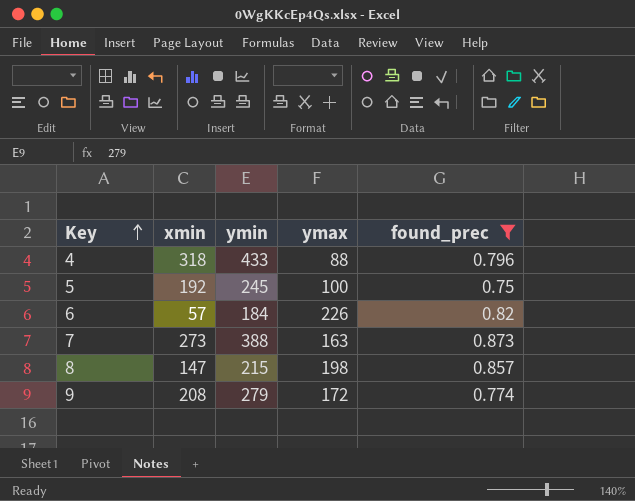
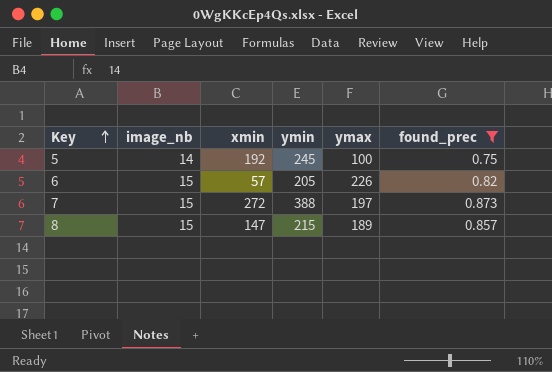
column image_nb | position: none -> 2
row 4: 318 | 433 | 88 | 0.796 -> none
row 9: 208 | 279 | 172 | 0.774 -> none
6 | ymin: 184 -> 205
7 | xmin: 273 -> 272
7 | ymax: 163 -> 197
8 | ymax: 198 -> 189

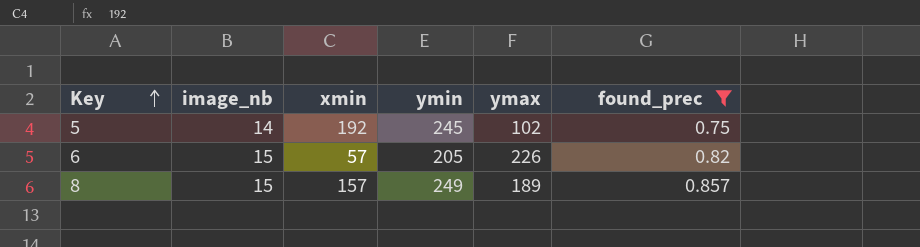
row 7: 15 | 272 | 388 | 197 | 0.873 -> none
5 | ymax: 100 -> 102
8 | xmin: 147 -> 157
8 | ymin: 215 -> 249

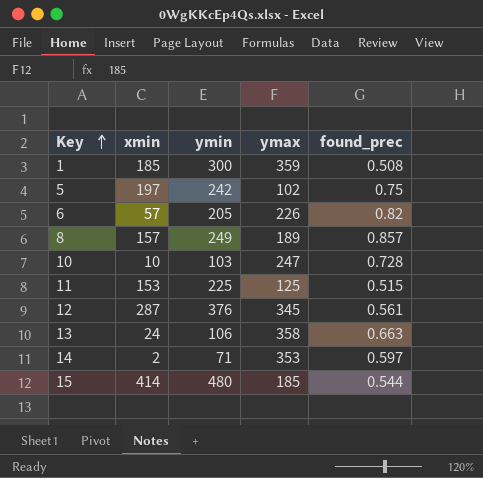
filter: found_prec >= 0.75 -> none
column image_nb | position: 2 -> none
5 | xmin: 192 -> 197
5 | ymin: 245 -> 242

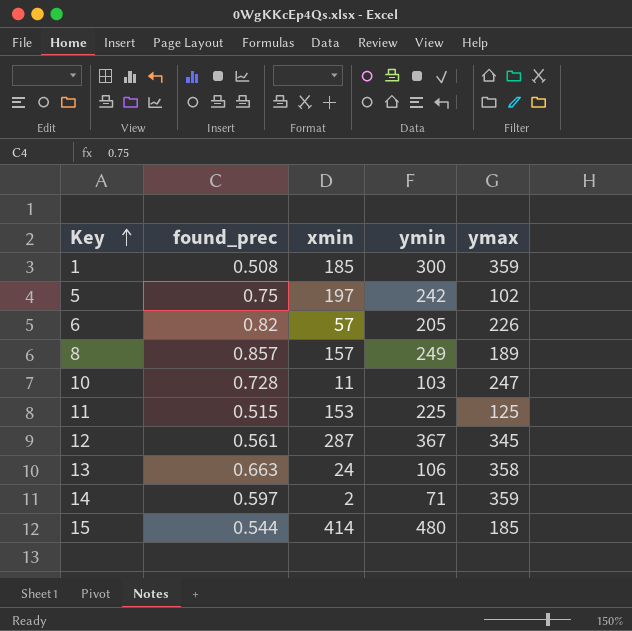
column found_prec | position: 5 -> 2
10 | xmin: 10 -> 11
12 | ymin: 376 -> 367
14 | ymax: 353 -> 359

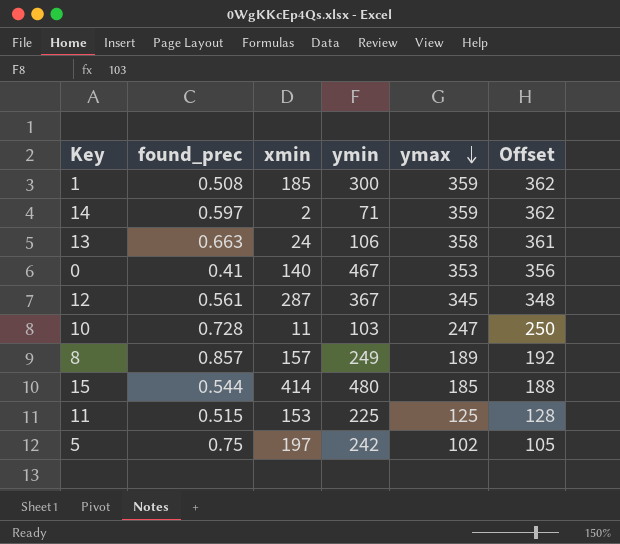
row order: Key ascending -> ymax descending
column Offset | formula: none -> [ymax] + 3
row 6: 0.82 | 57 | 205 | 226 -> none
row 0: none -> 0.41 | 140 | 467 | 353 | 356

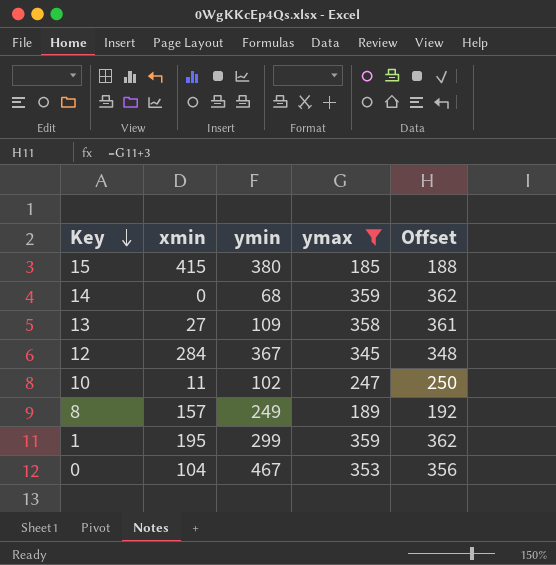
filter: none -> ymax >= 185
row order: ymax descending -> Key descending
column found_prec | position: 2 -> none
15 | xmin: 414 -> 415
15 | ymin: 480 -> 380
14 | xmin: 2 -> 0
14 | ymin: 71 -> 68
13 | xmin: 24 -> 27
13 | ymin: 106 -> 109
12 | xmin: 287 -> 284
10 | ymin: 103 -> 102
1 | xmin: 185 -> 195
1 | ymin: 300 -> 299
0 | xmin: 140 -> 104

